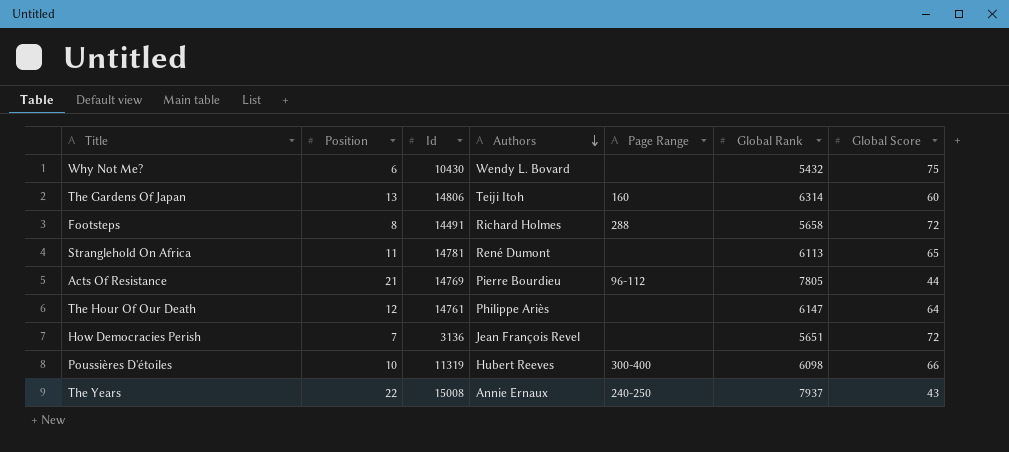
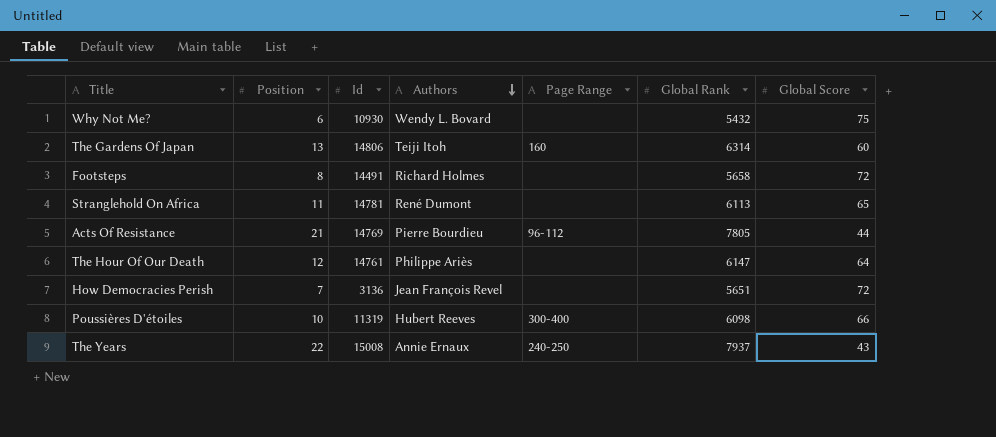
Why Not Me? | Id: 10430 -> 10930
Footsteps | Page Range: 288 -> none

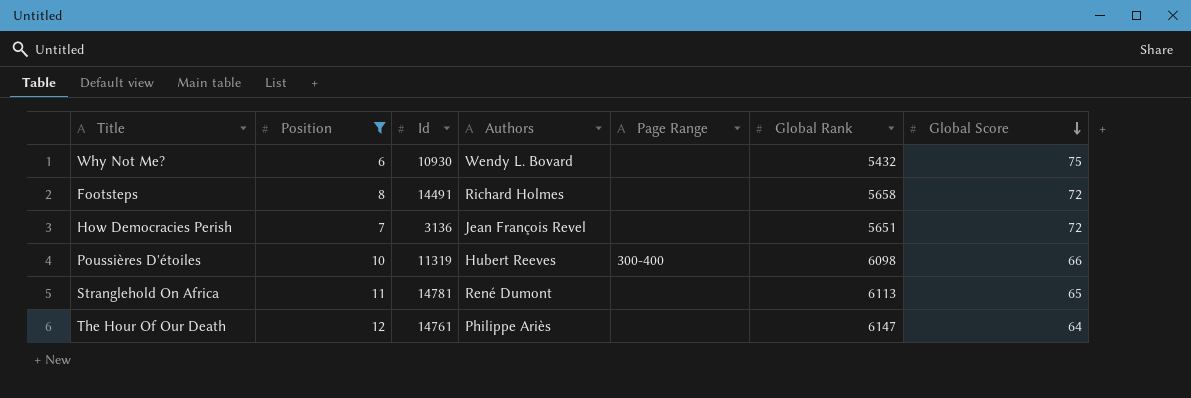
filter: none -> Position <= 12
row order: Authors descending -> Global Score descending

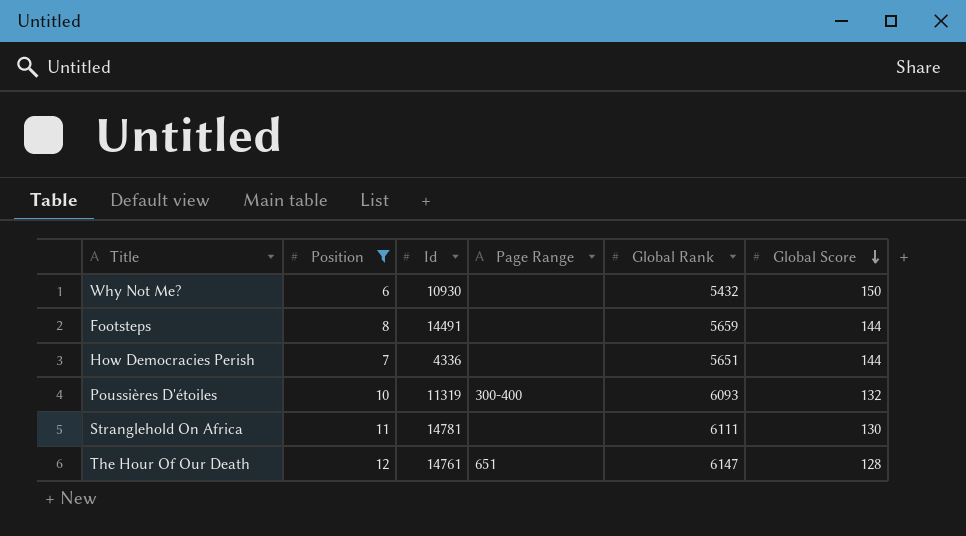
column Authors | position: 4 -> none
Why Not Me? | Global Score: 75 -> 150
Footsteps | Global Rank: 5658 -> 5659
Footsteps | Global Score: 72 -> 144
How Democracies Perish | Id: 3136 -> 4336
How Democracies Perish | Global Score: 72 -> 144
Poussières D'étoiles | Global Rank: 6098 -> 6093
Poussières D'étoiles | Global Score: 66 -> 132
Stranglehold On Africa | Global Rank: 6113 -> 6111
Stranglehold On Africa | Global Score: 65 -> 130
The Hour Of Our Death | Page Range: none -> 651
The Hour Of Our Death | Global Score: 64 -> 128

